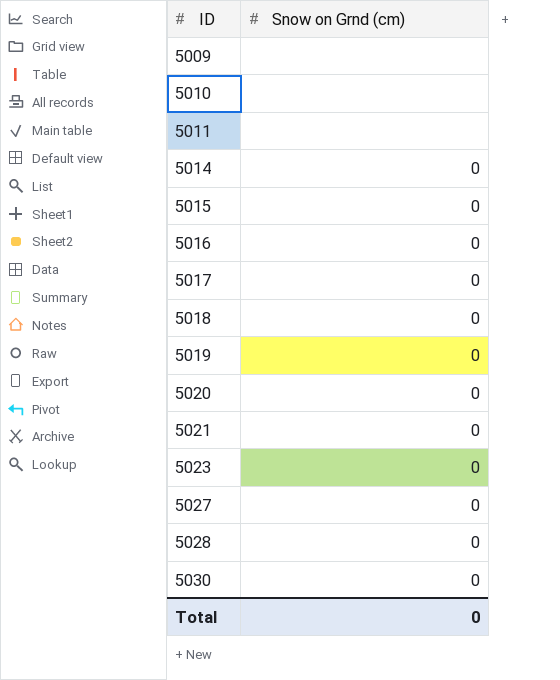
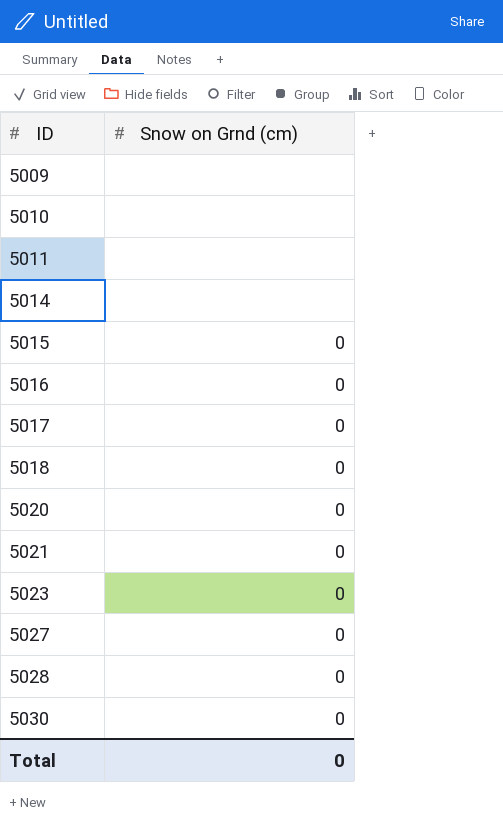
row 5019: 0 -> none
5014 | Snow on Grnd (cm): 0 -> none

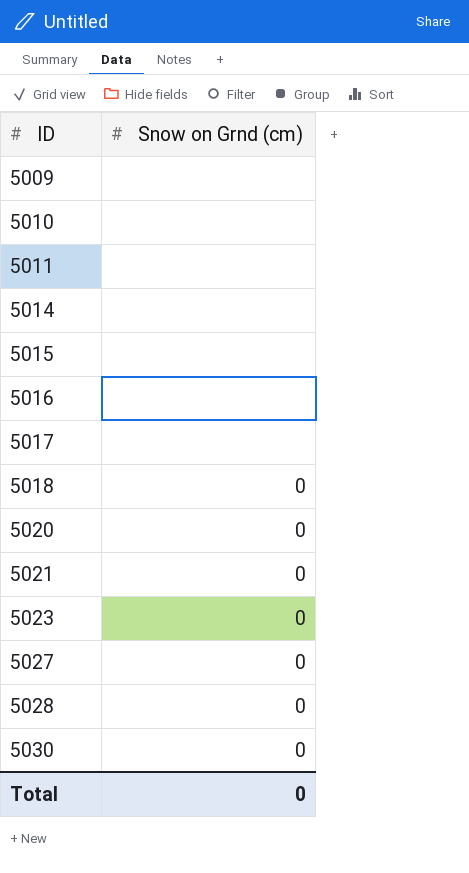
5015 | Snow on Grnd (cm): 0 -> none
5016 | Snow on Grnd (cm): 0 -> none
5017 | Snow on Grnd (cm): 0 -> none

